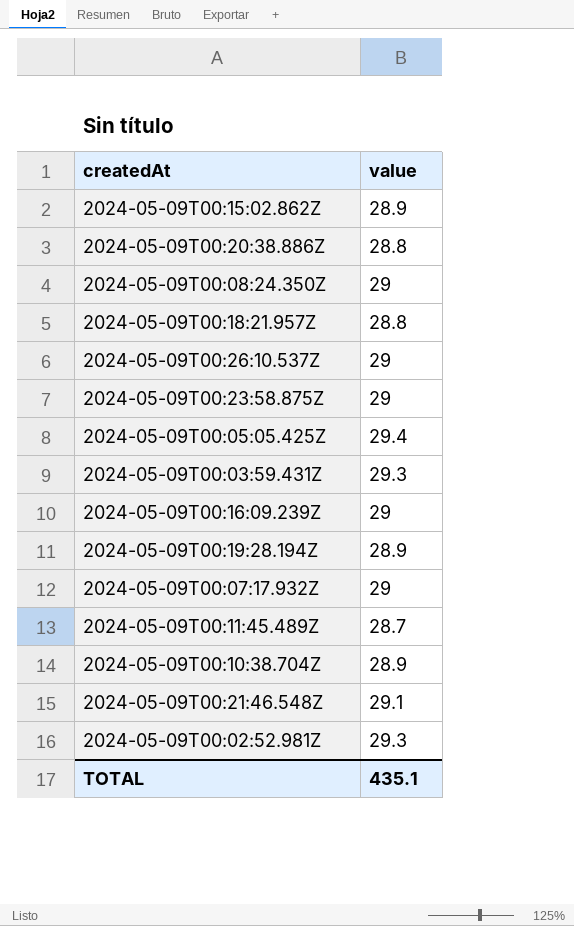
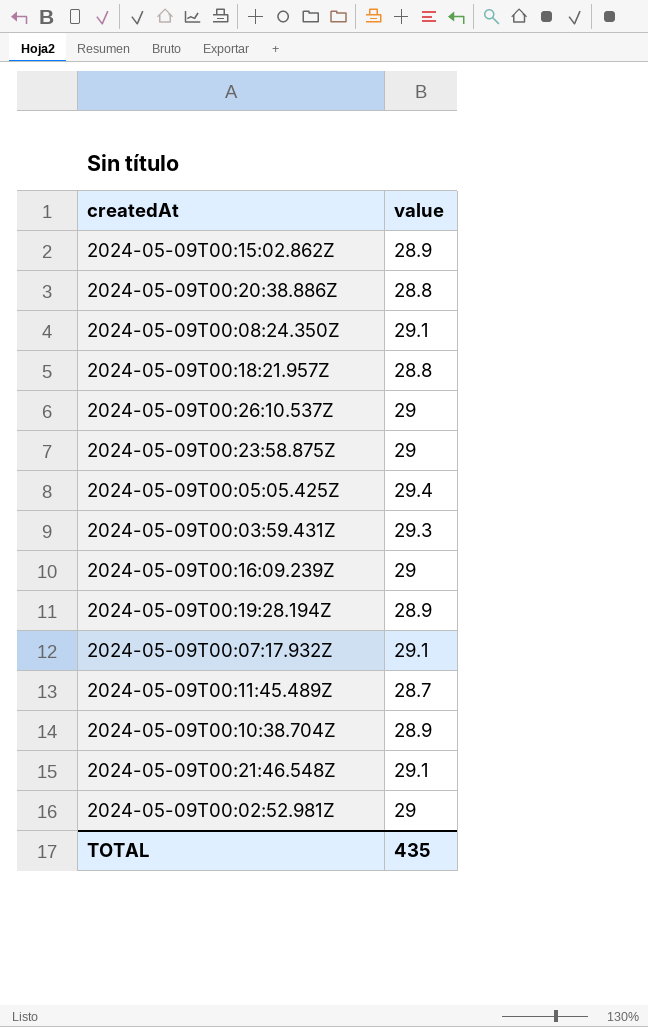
2024-05-09T00:08:24.350Z | value: 29 -> 29.1
2024-05-09T00:07:17.932Z | value: 29 -> 29.1
2024-05-09T00:02:52.981Z | value: 29.3 -> 29
TOTAL | value: 435.1 -> 435

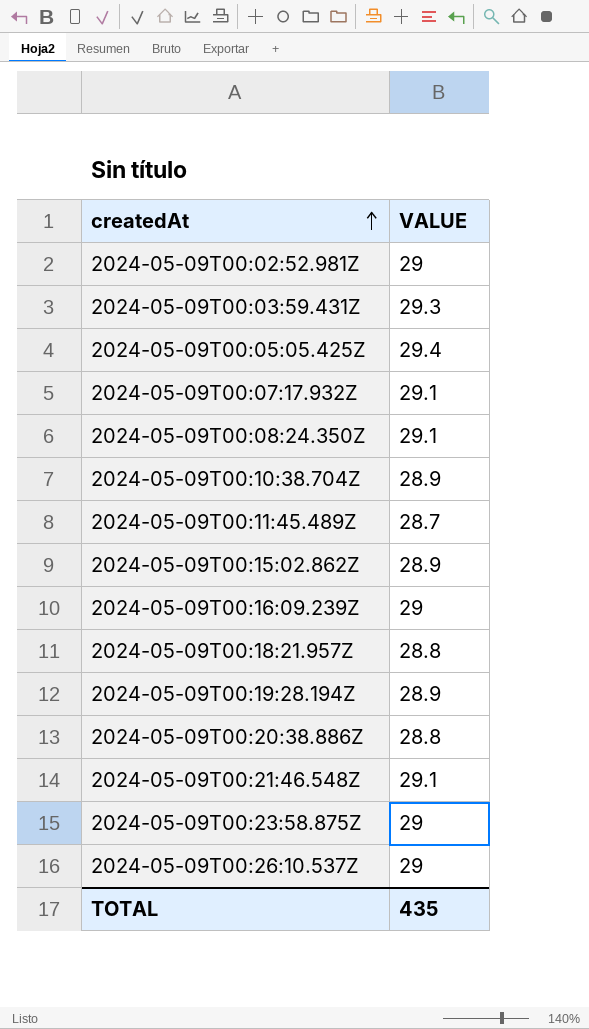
row order: none -> createdAt ascending
column name: value -> VALUE

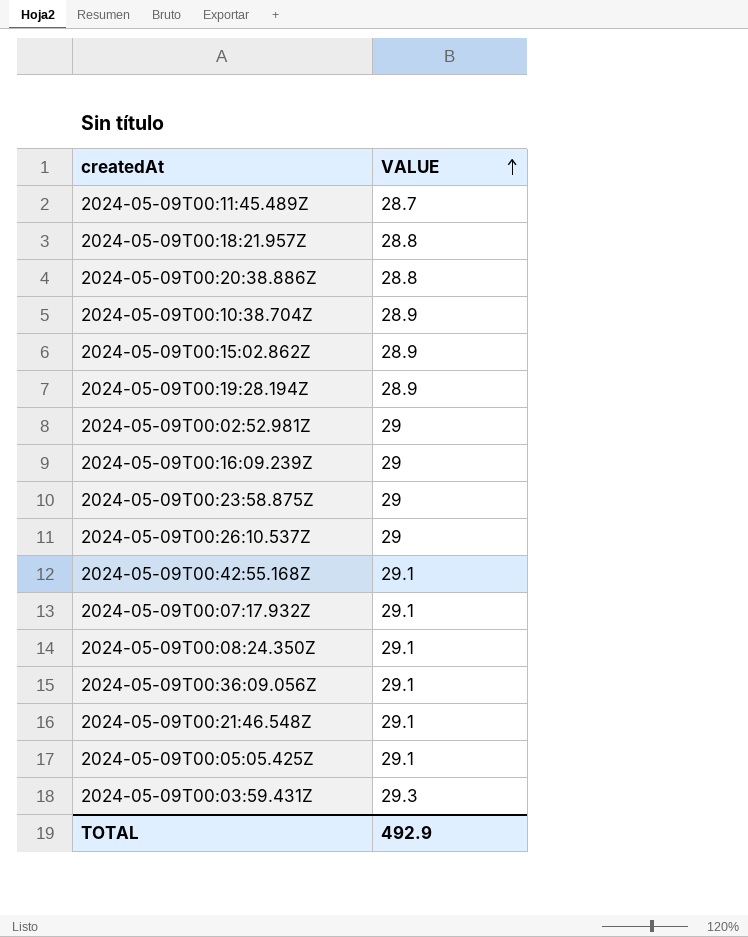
row order: createdAt ascending -> VALUE ascending
row 2024-05-09T00:42:55.168Z: none -> 29.1
row 2024-05-09T00:36:09.056Z: none -> 29.1
2024-05-09T00:05:05.425Z | VALUE: 29.4 -> 29.1
TOTAL | VALUE: 435 -> 492.9

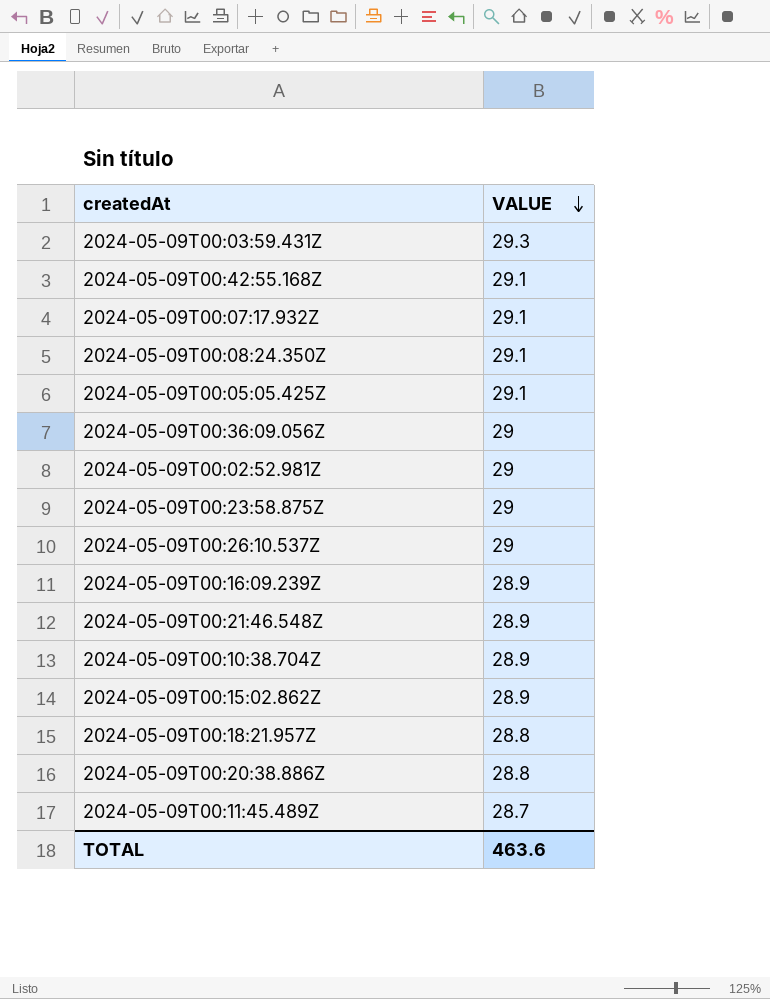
row order: VALUE ascending -> VALUE descending
row 2024-05-09T00:19:28.194Z: 28.9 -> none
2024-05-09T00:36:09.056Z | VALUE: 29.1 -> 29
2024-05-09T00:16:09.239Z | VALUE: 29 -> 28.9
2024-05-09T00:21:46.548Z | VALUE: 29.1 -> 28.9
TOTAL | VALUE: 492.9 -> 463.6

